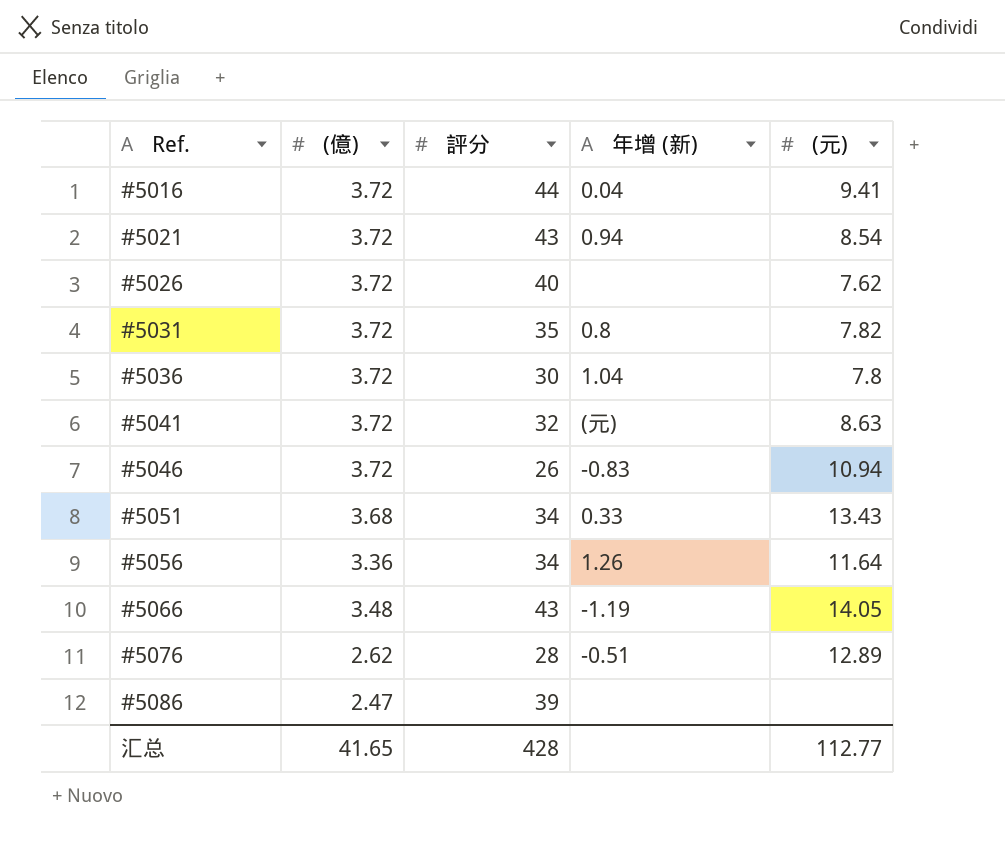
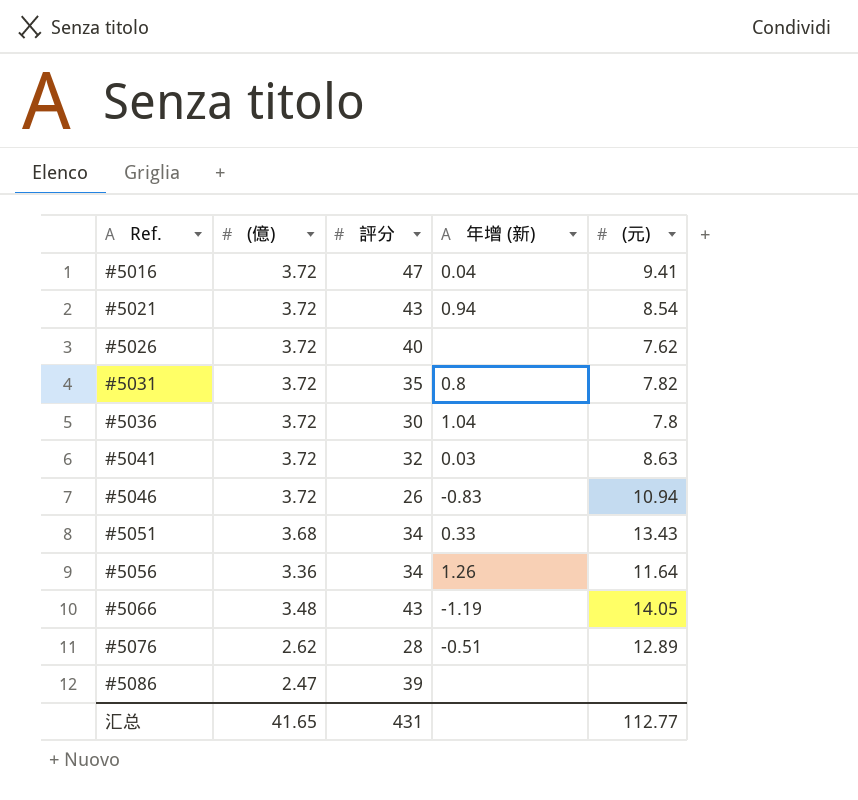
#5016 | 評分: 44 -> 47
#5041 | 年增 (新): (元) -> 0.03
汇总 | 評分: 428 -> 431

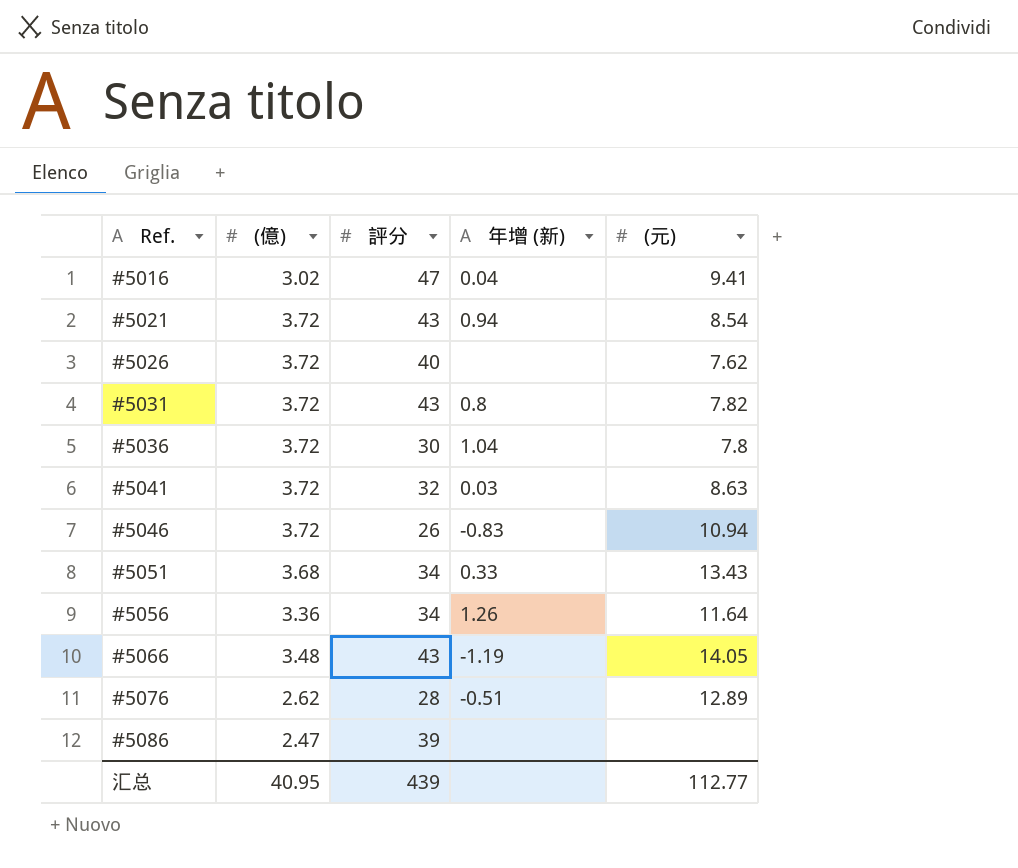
#5016 | (億): 3.72 -> 3.02
#5031 | 評分: 35 -> 43
汇总 | (億): 41.65 -> 40.95
汇总 | 評分: 431 -> 439

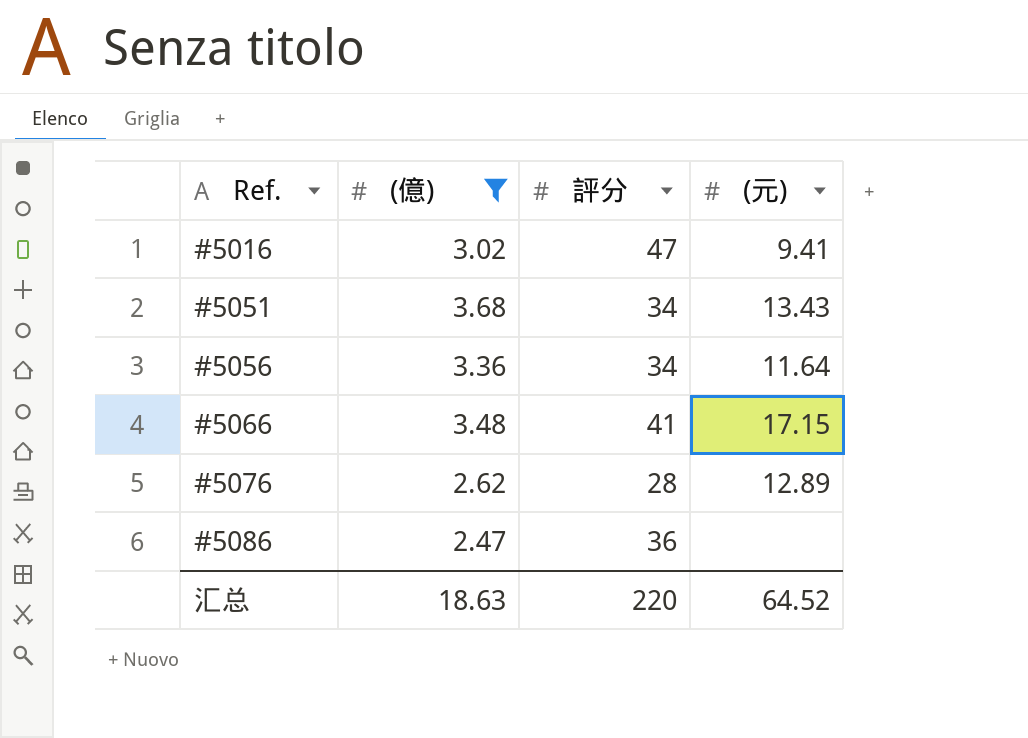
filter: none -> (億) != 3.72
column 年增 (新) | position: 4 -> none
#5066 | 評分: 43 -> 41
#5066 | (元): 14.05 -> 17.15
#5086 | 評分: 39 -> 36
汇总 | (億): 40.95 -> 18.63
汇总 | 評分: 439 -> 220
汇总 | (元): 112.77 -> 64.52

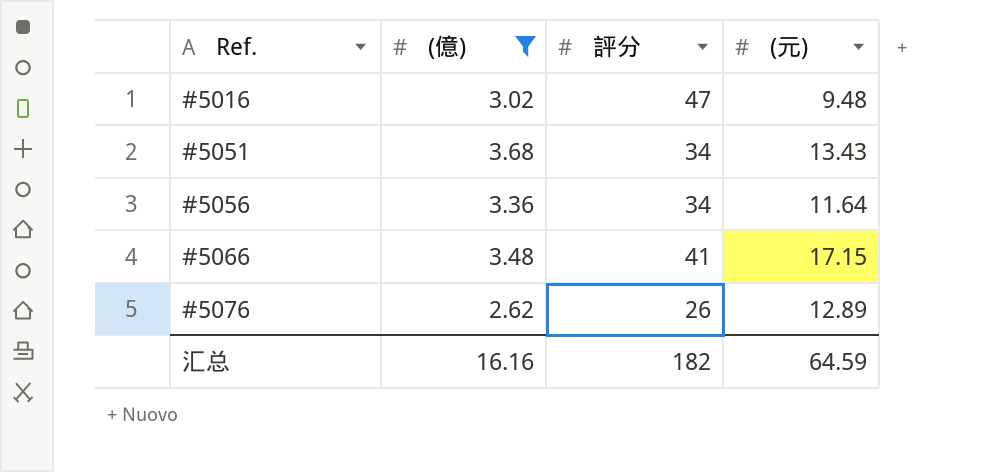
row #5086: 2.47 | 36 | none -> none
#5016 | (元): 9.41 -> 9.48
#5076 | 評分: 28 -> 26
汇总 | (億): 18.63 -> 16.16
汇总 | 評分: 220 -> 182
汇总 | (元): 64.52 -> 64.59

